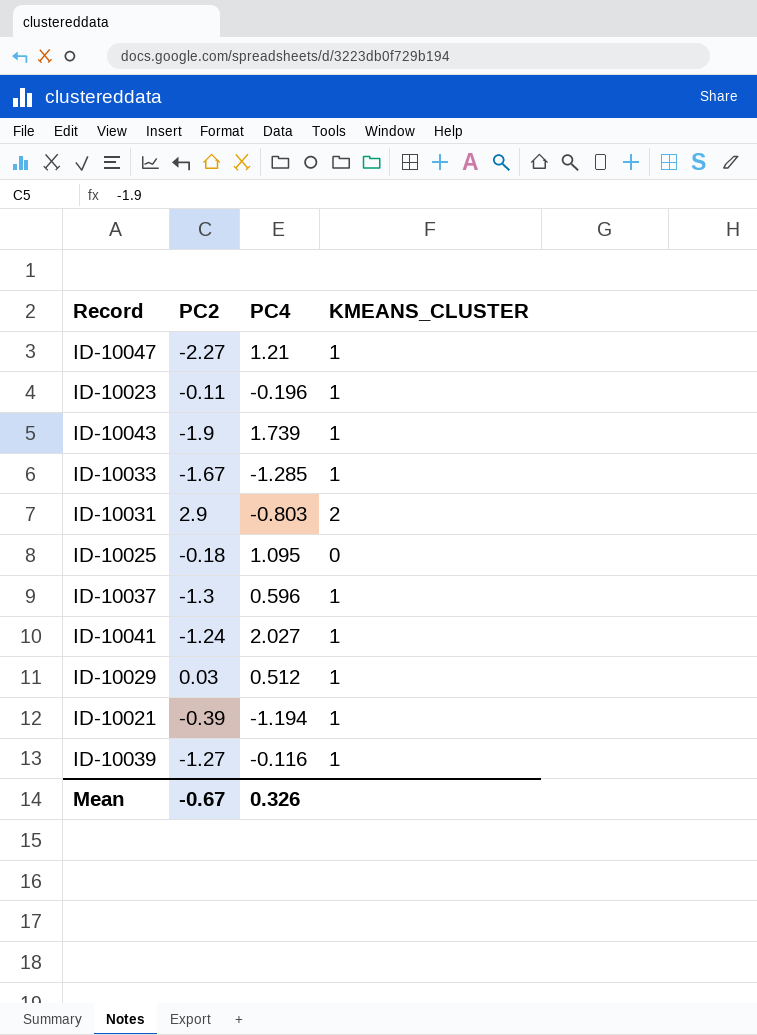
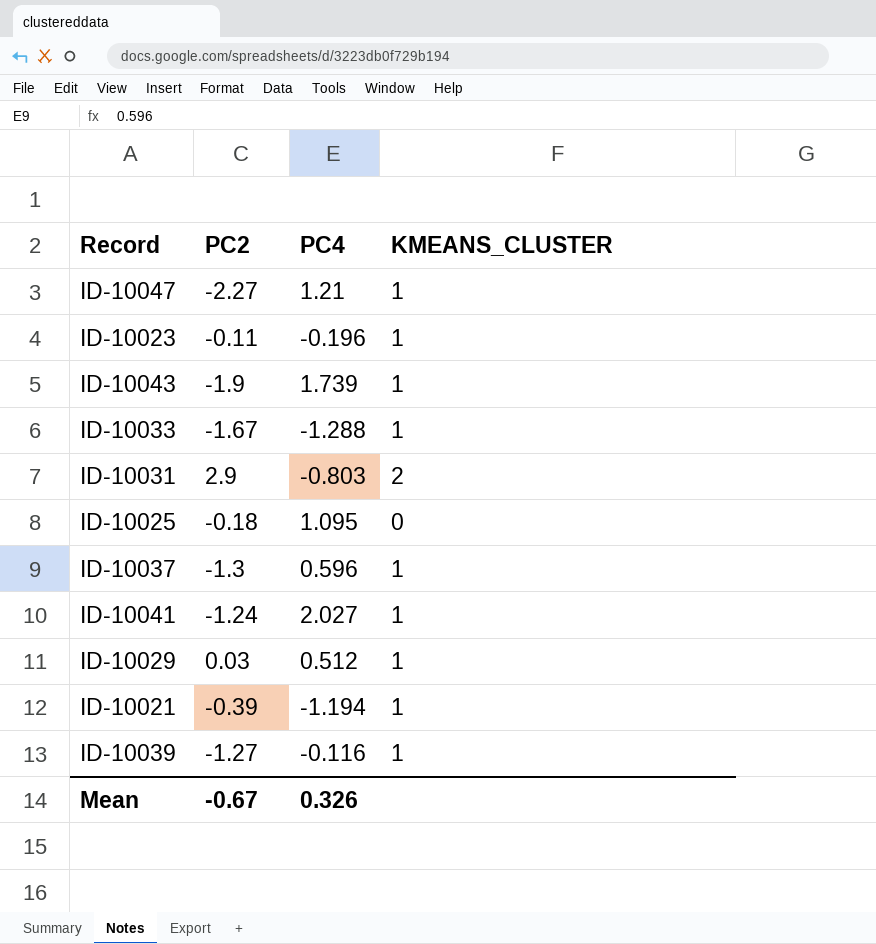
ID-10033 | PC4: -1.285 -> -1.288

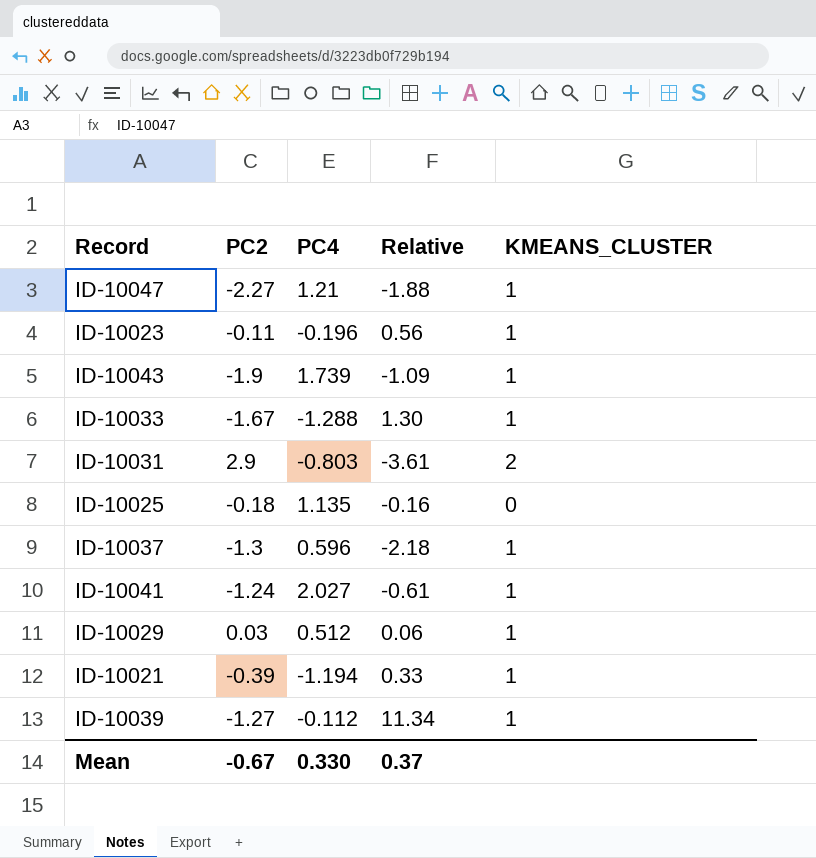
column Relative | formula: none -> [PC2] / [PC4]
ID-10025 | PC4: 1.095 -> 1.135
ID-10039 | PC4: -0.116 -> -0.112
Mean | PC4: 0.326 -> 0.330

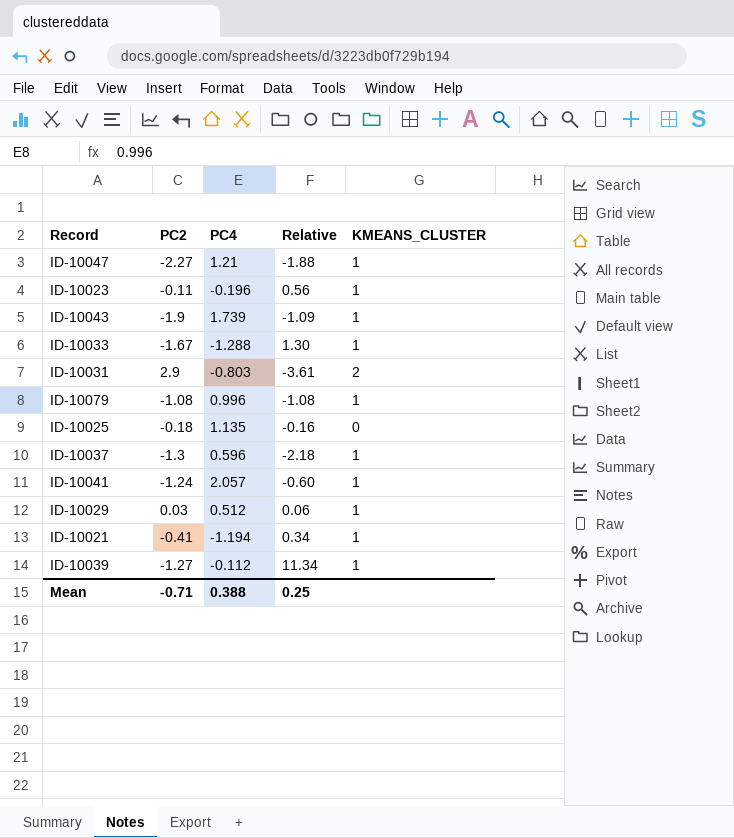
row ID-10079: none -> -1.08 | 0.996 | -1.08 | 1
ID-10041 | PC4: 2.027 -> 2.057
ID-10041 | Relative: -0.61 -> -0.60
ID-10021 | PC2: -0.39 -> -0.41
ID-10021 | Relative: 0.33 -> 0.34
Mean | PC2: -0.67 -> -0.71
Mean | PC4: 0.330 -> 0.388
Mean | Relative: 0.37 -> 0.25

